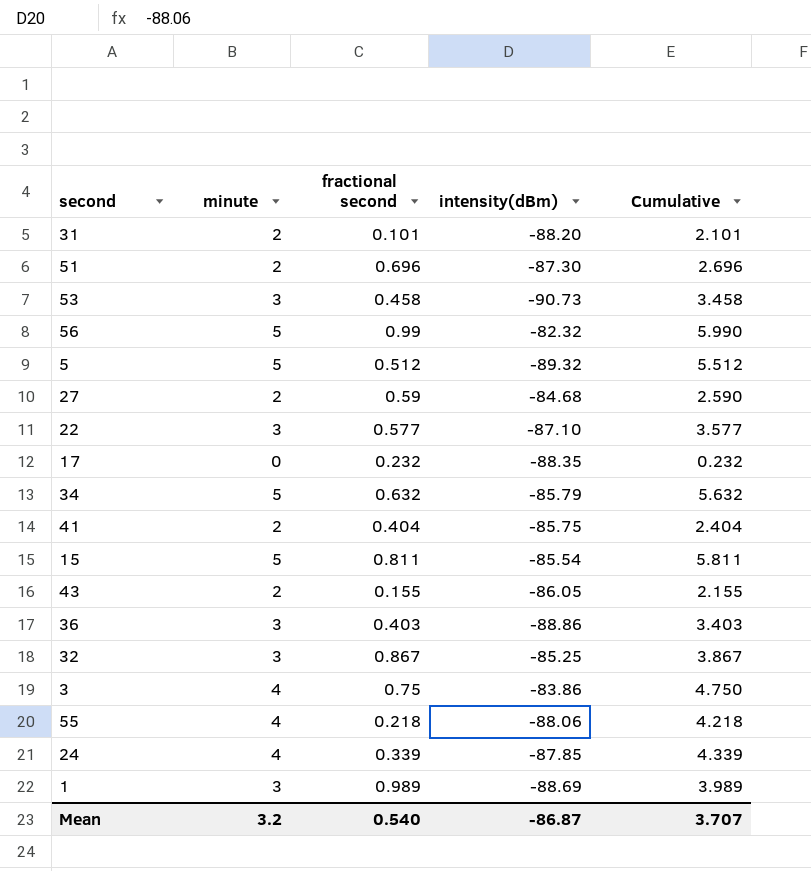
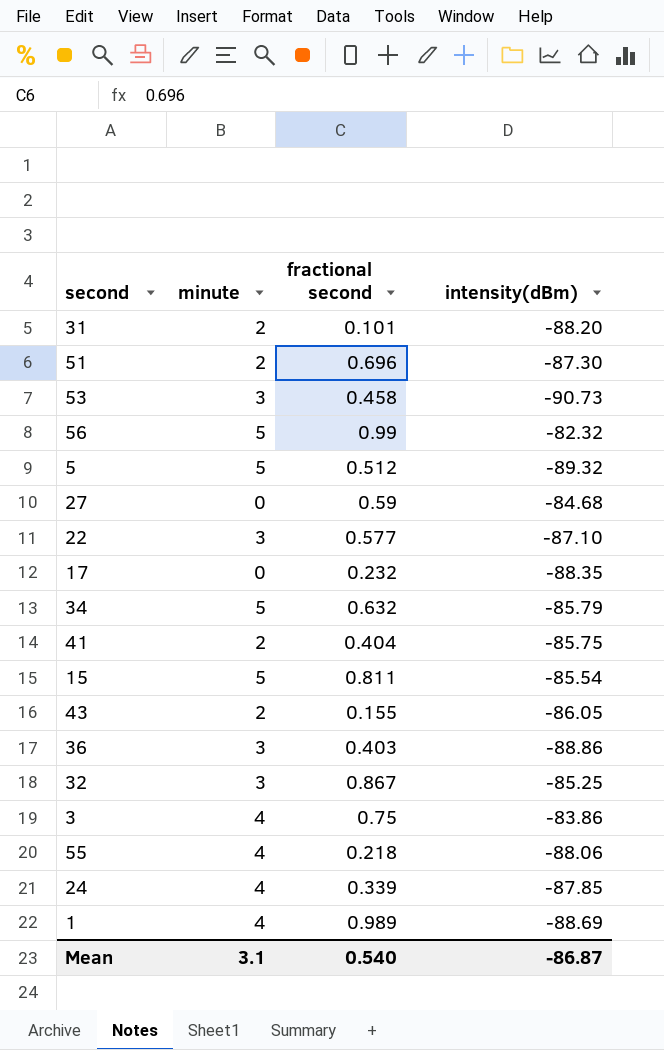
column Cumulative | formula: [minute] + [fractional second] -> none
27 | minute: 2 -> 0
1 | minute: 3 -> 4
Mean | minute: 3.2 -> 3.1

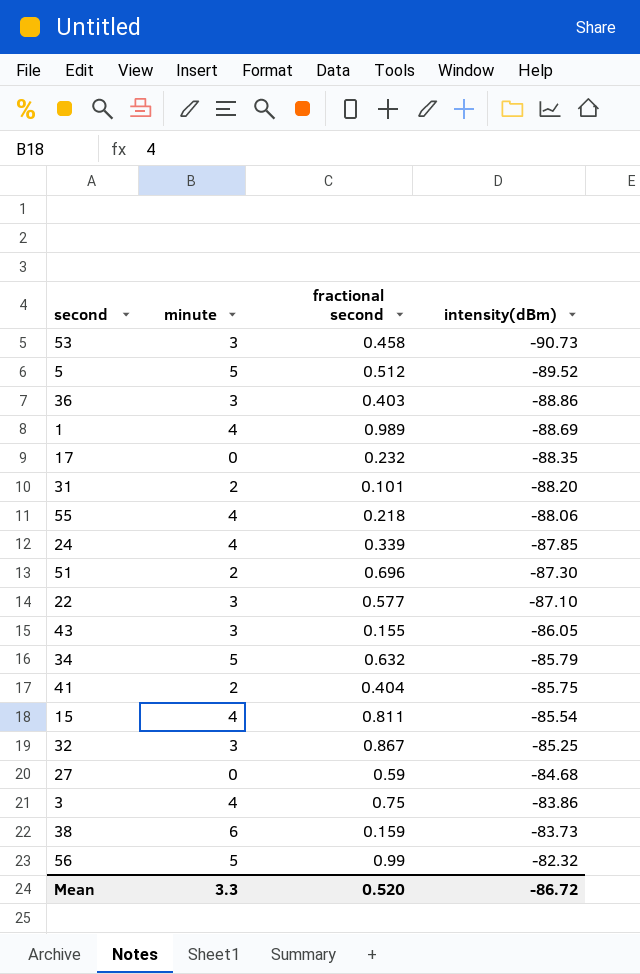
row order: none -> intensity(dBm) ascending
5 | intensity(dBm): -89.32 -> -89.52
43 | minute: 2 -> 3
15 | minute: 5 -> 4
row 38: none -> 6 | 0.159 | -83.73
Mean | minute: 3.1 -> 3.3
Mean | fractional second: 0.540 -> 0.520
Mean | intensity(dBm): -86.87 -> -86.72

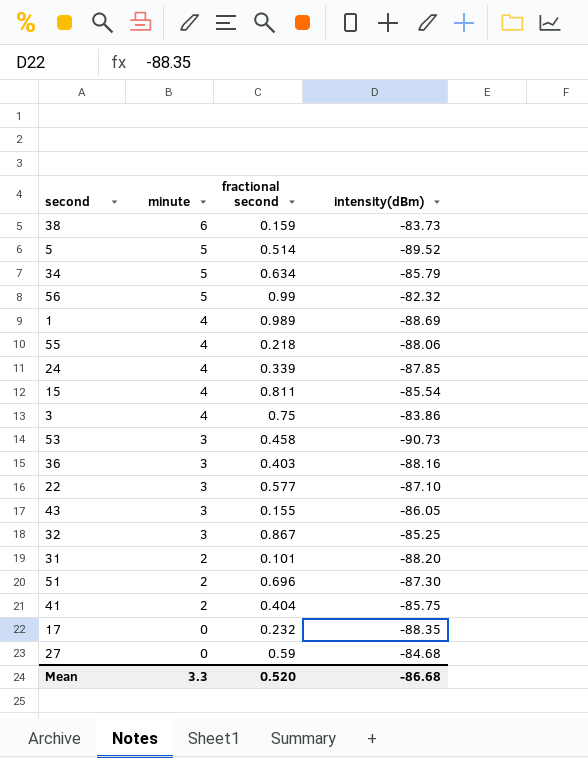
row order: intensity(dBm) ascending -> minute descending
5 | fractional second: 0.512 -> 0.514
34 | fractional second: 0.632 -> 0.634
36 | intensity(dBm): -88.86 -> -88.16
Mean | intensity(dBm): -86.72 -> -86.68

